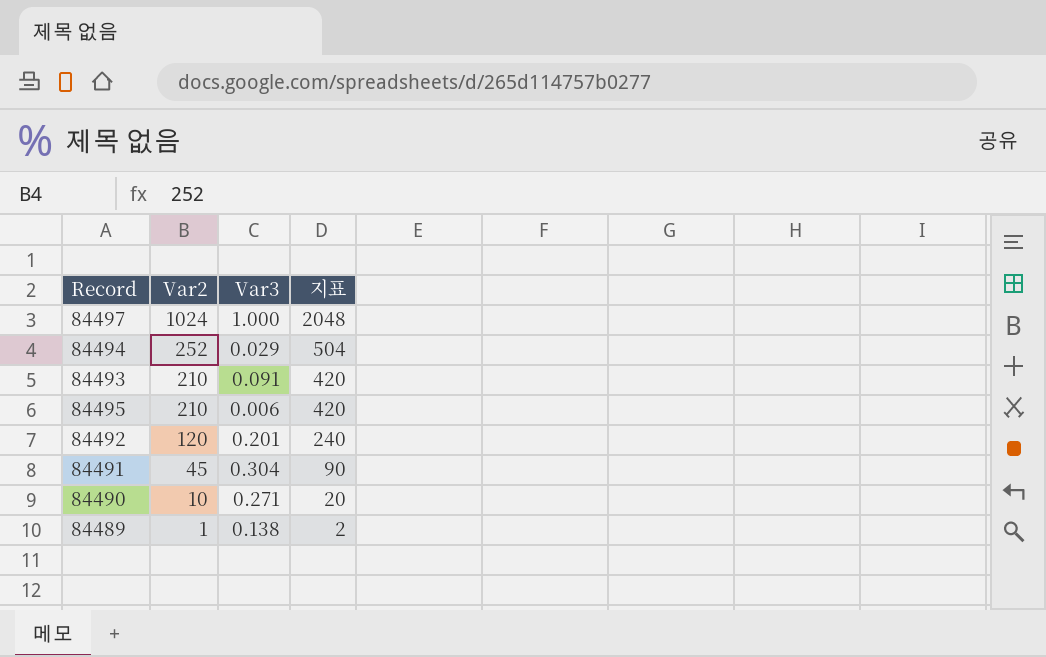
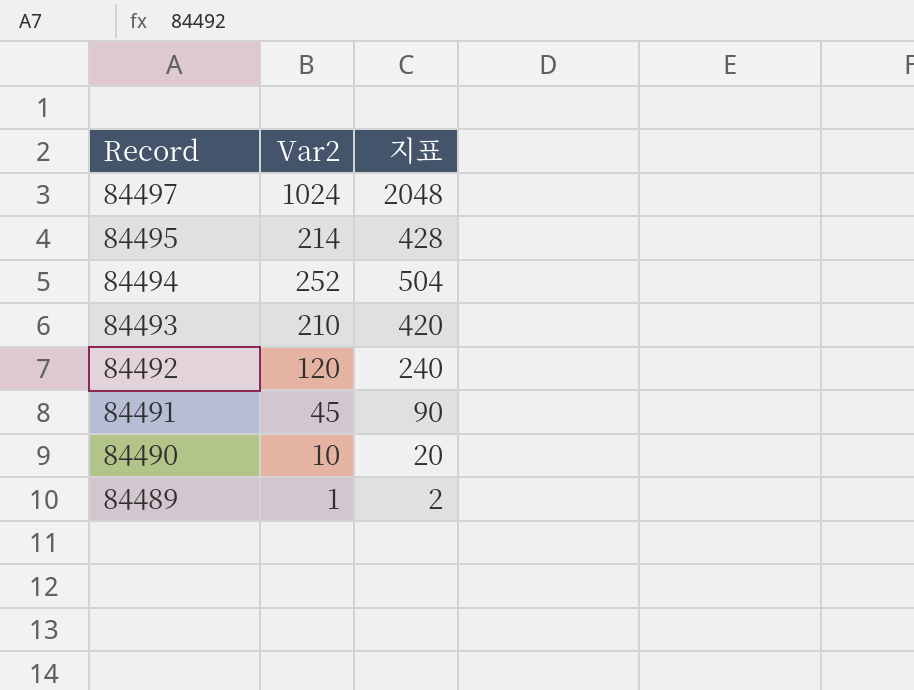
row order: Var2 descending -> Record descending
column Var3 | position: 3 -> none
84495 | Var2: 210 -> 214
84495 | 지표: 420 -> 428

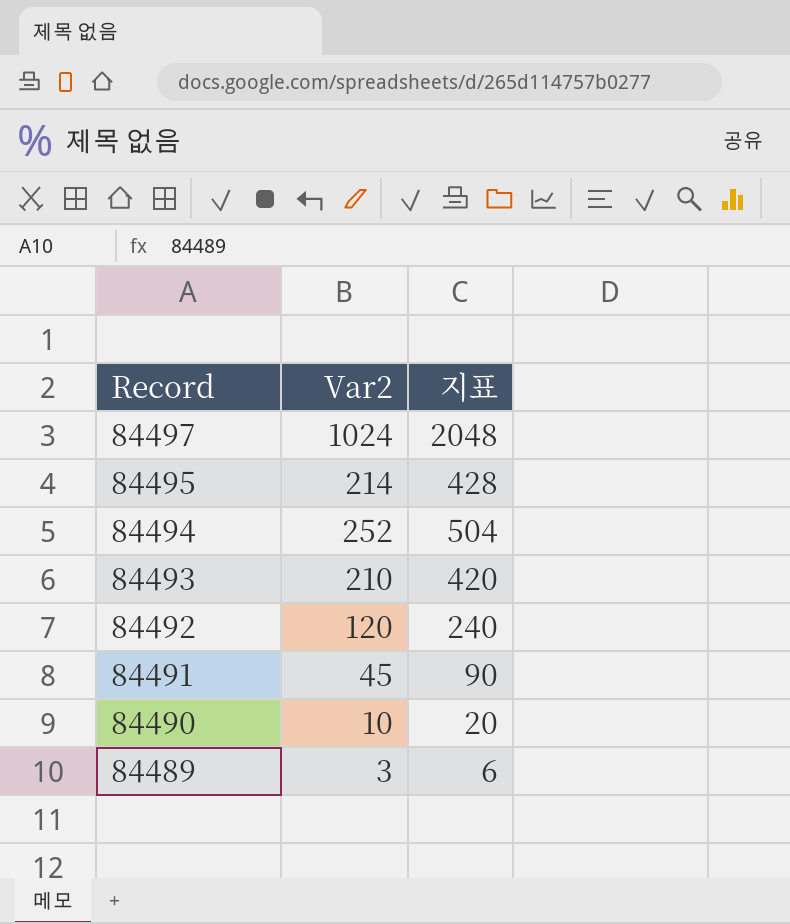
84489 | Var2: 1 -> 3
84489 | 지표: 2 -> 6

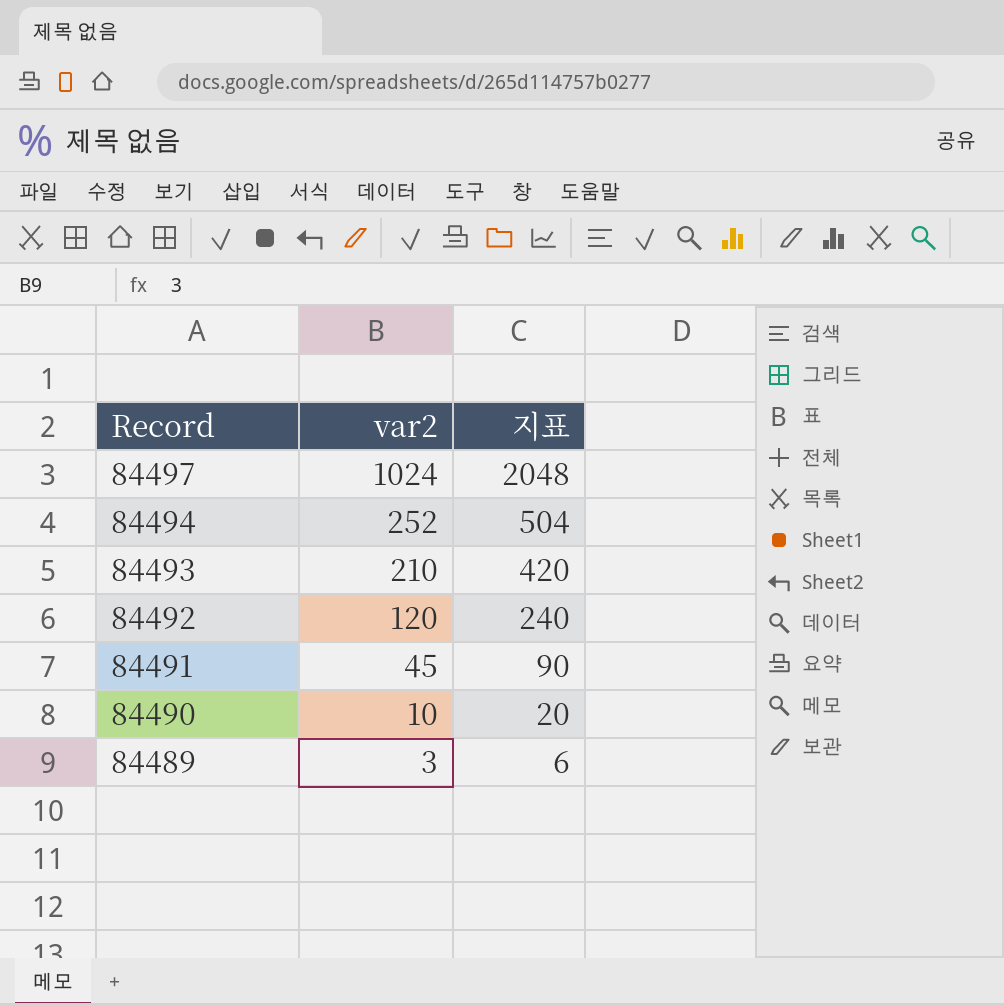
column name: Var2 -> var2
row 84495: 214 | 428 -> none

